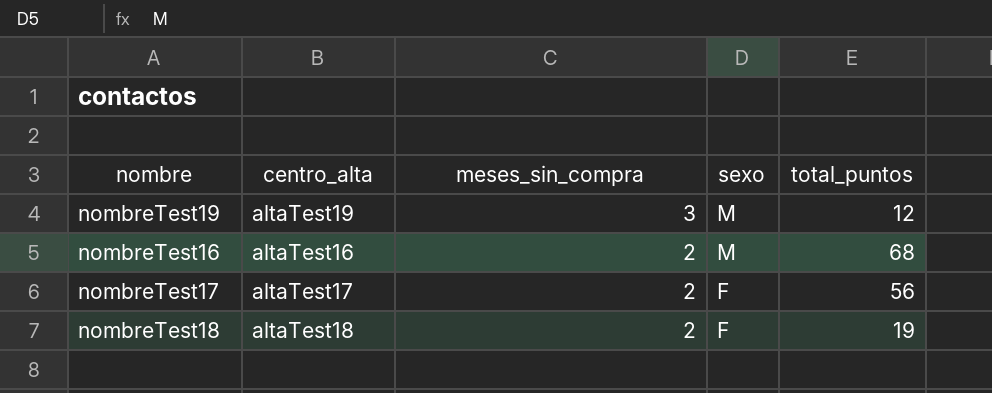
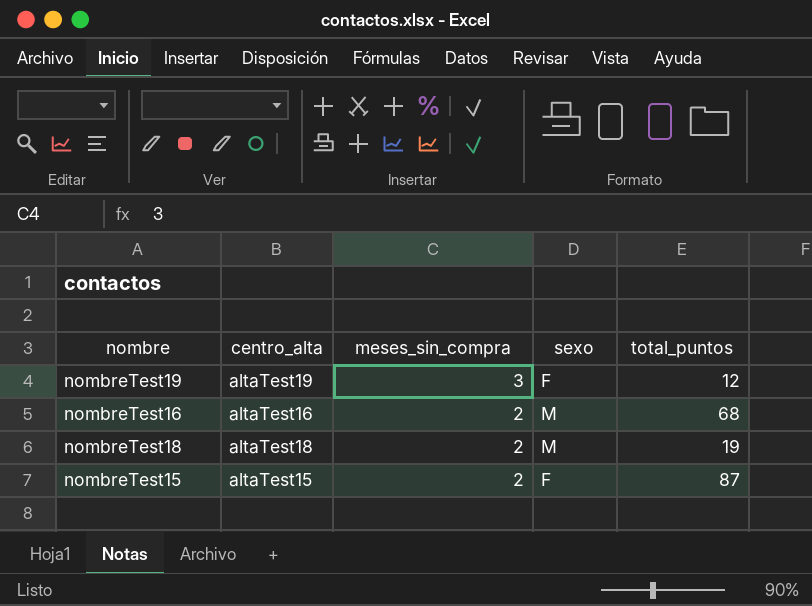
row nombreTest17: altaTest17 | 2 | F | 56 -> none
nombreTest19 | sexo: M -> F
nombreTest18 | sexo: F -> M
row nombreTest15: none -> altaTest15 | 2 | F | 87

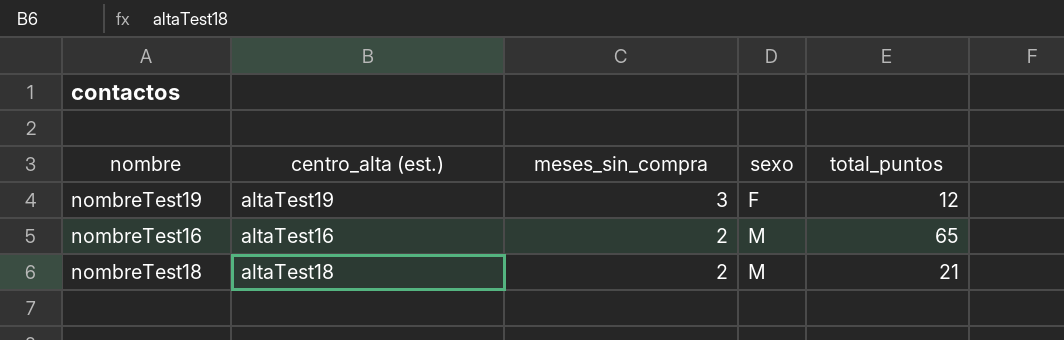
column name: centro_alta -> centro_alta (est.)
row nombreTest15: altaTest15 | 2 | F | 87 -> none
nombreTest16 | total_puntos: 68 -> 65
nombreTest18 | total_puntos: 19 -> 21

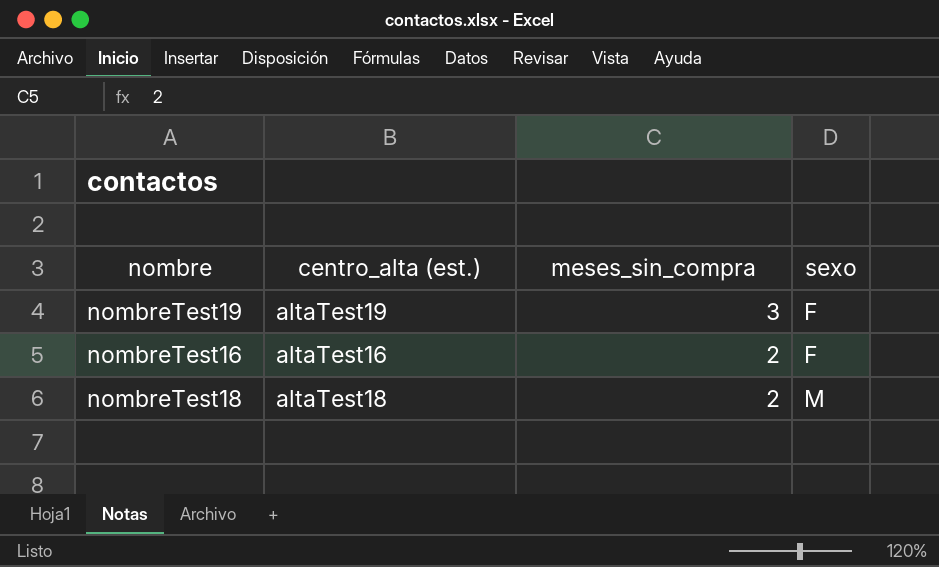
column total_puntos | position: 5 -> none
nombreTest16 | sexo: M -> F

